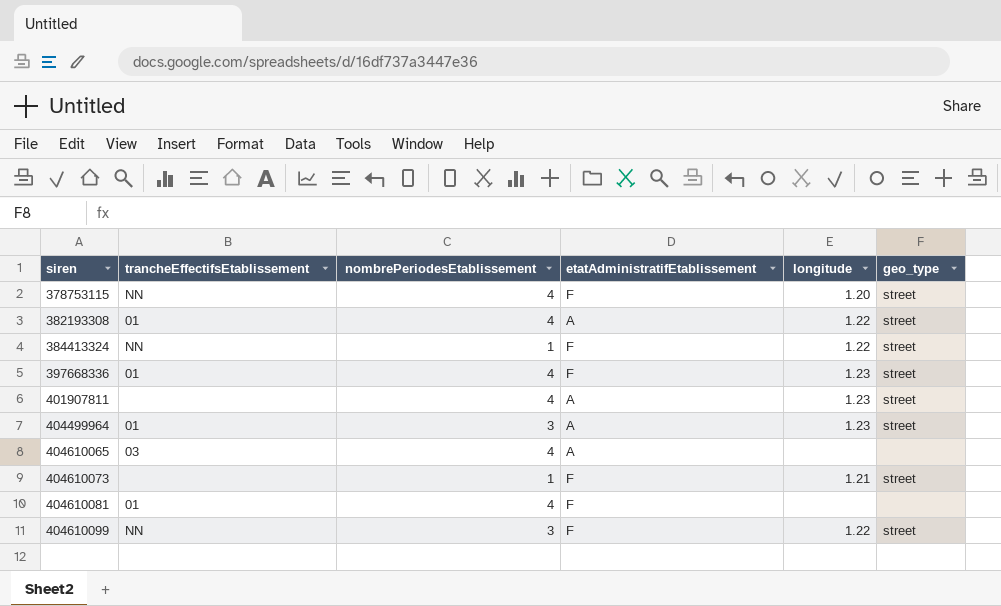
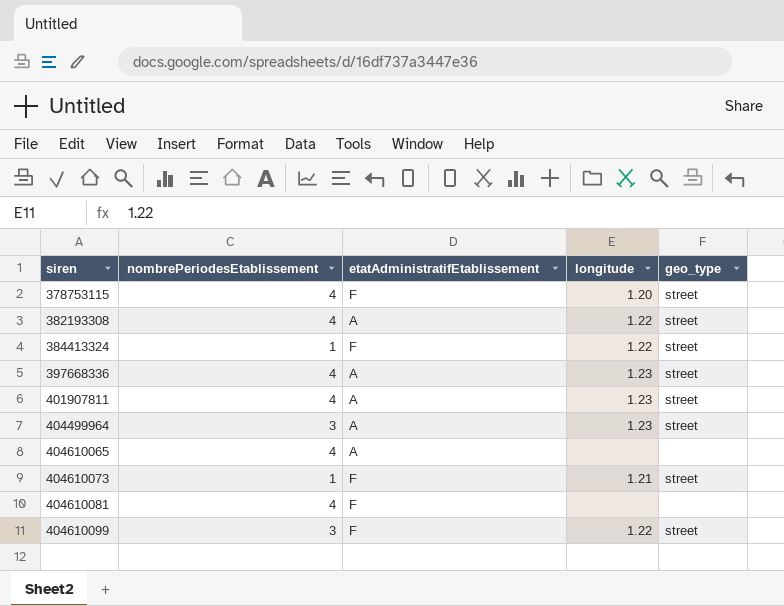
column trancheEffectifsEtablissement | position: 2 -> none
397668336 | etatAdministratifEtablissement: F -> A

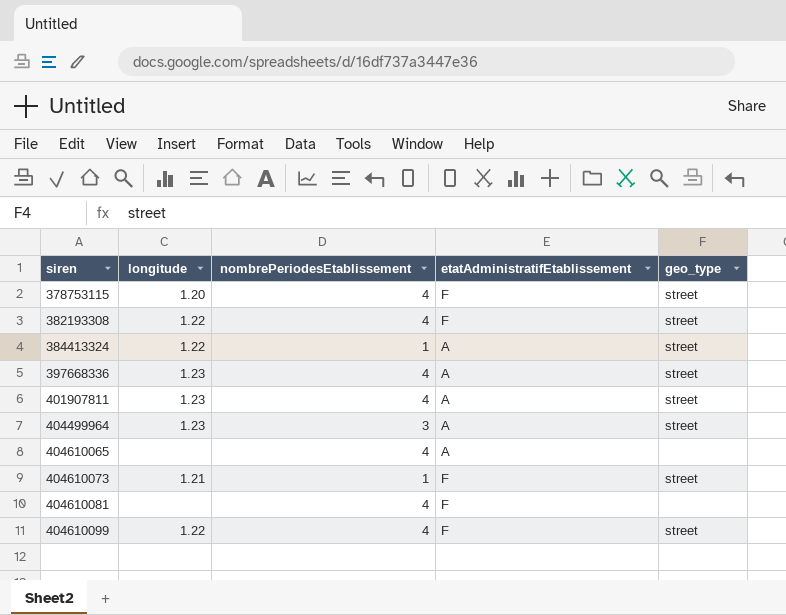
column longitude | position: 4 -> 2
382193308 | etatAdministratifEtablissement: A -> F
384413324 | etatAdministratifEtablissement: F -> A
404610099 | nombrePeriodesEtablissement: 3 -> 4

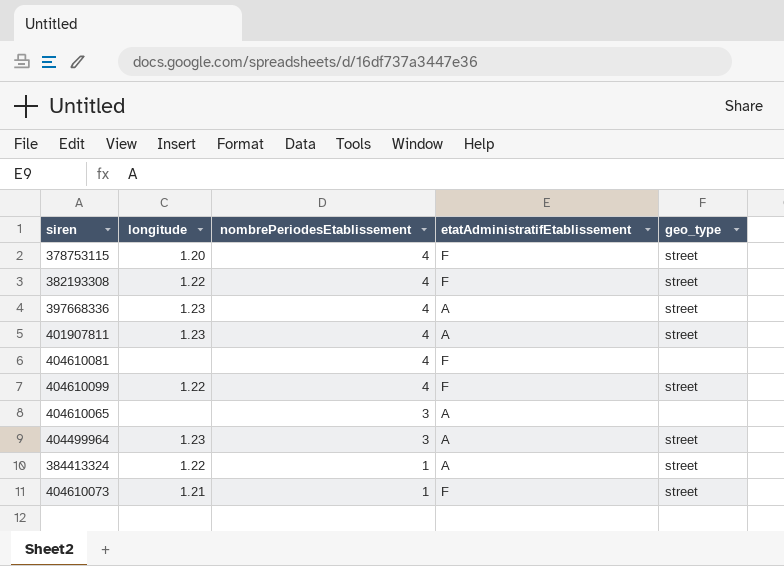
row order: siren ascending -> nombrePeriodesEtablissement descending
404610065 | nombrePeriodesEtablissement: 4 -> 3

